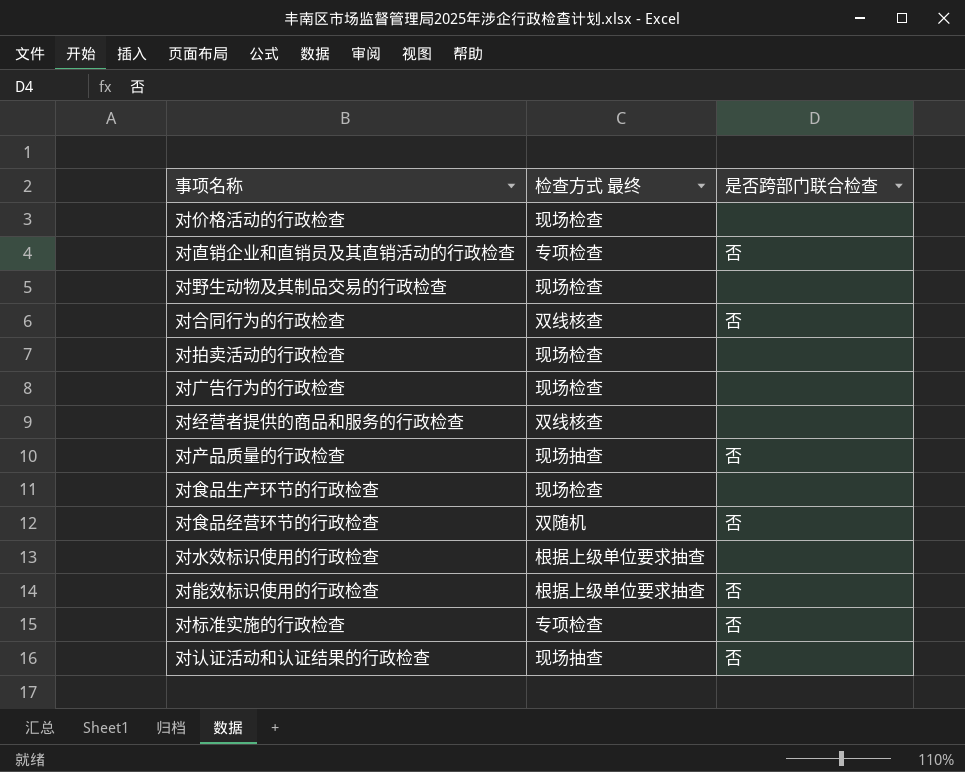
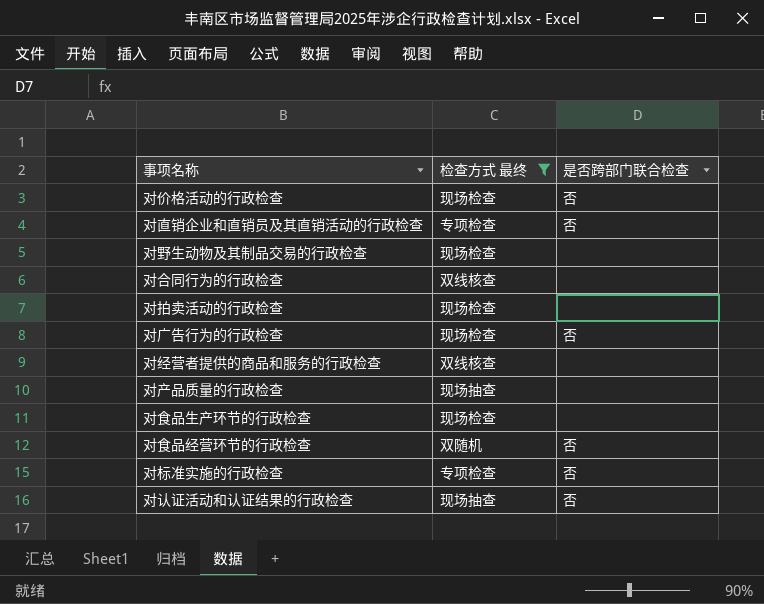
filter: none -> 检查方式 最终 != 根据上级单位要求抽查
对价格活动的行政检查 | 是否跨部门联合检查: none -> 否
对合同行为的行政检查 | 是否跨部门联合检查: 否 -> none
对广告行为的行政检查 | 是否跨部门联合检查: none -> 否
对产品质量的行政检查 | 是否跨部门联合检查: 否 -> none

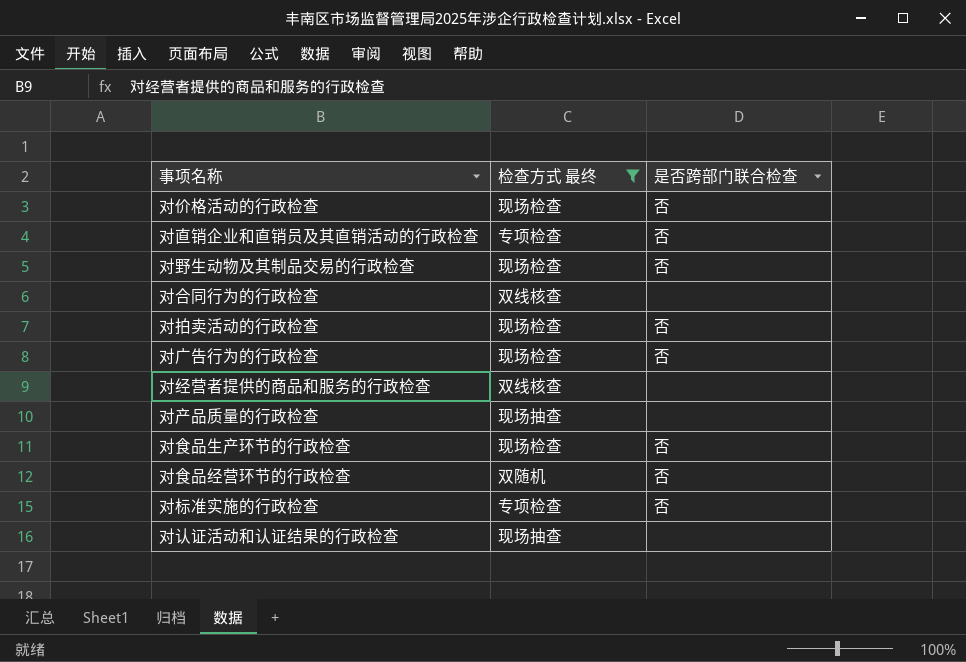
对野生动物及其制品交易的行政检查 | 是否跨部门联合检查: none -> 否
对拍卖活动的行政检查 | 是否跨部门联合检查: none -> 否
对食品生产环节的行政检查 | 是否跨部门联合检查: none -> 否
对认证活动和认证结果的行政检查 | 是否跨部门联合检查: 否 -> none

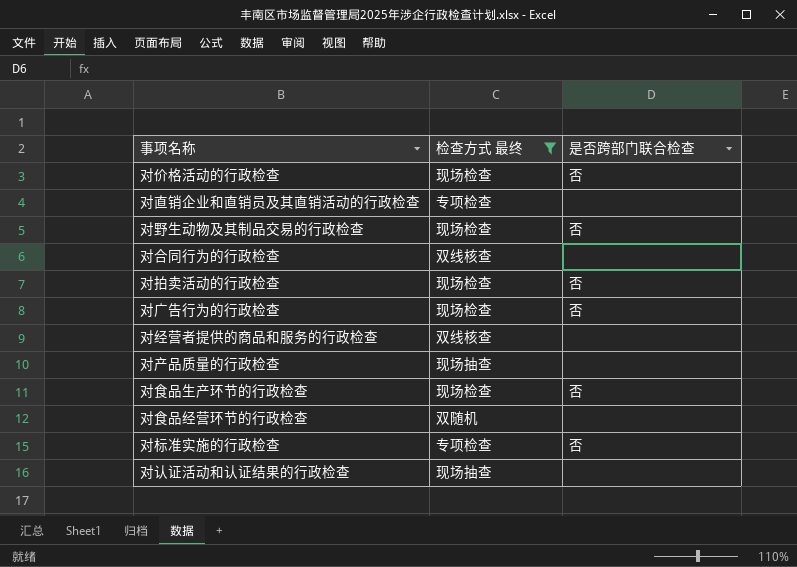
对直销企业和直销员及其直销活动的行政检查 | 是否跨部门联合检查: 否 -> none
对食品经营环节的行政检查 | 是否跨部门联合检查: 否 -> none

